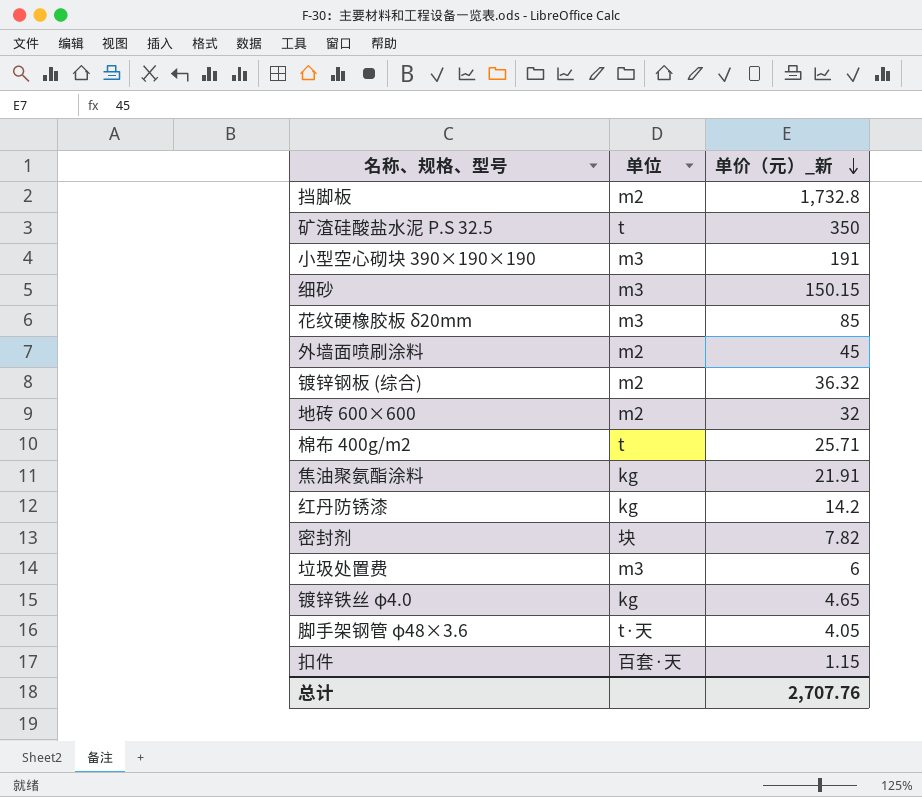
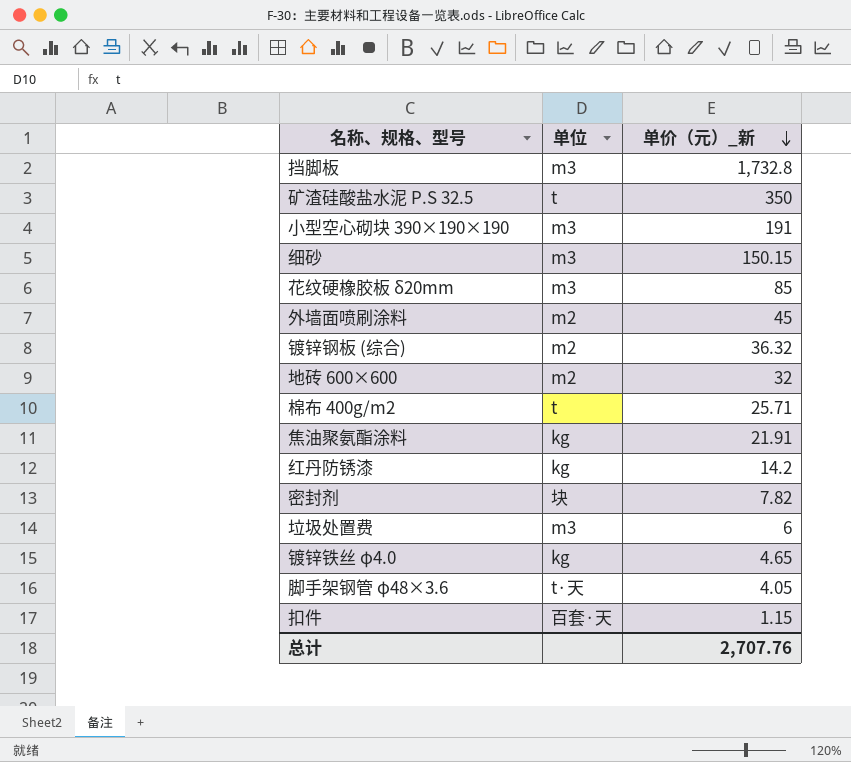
挡脚板 | 单位: m2 -> m3

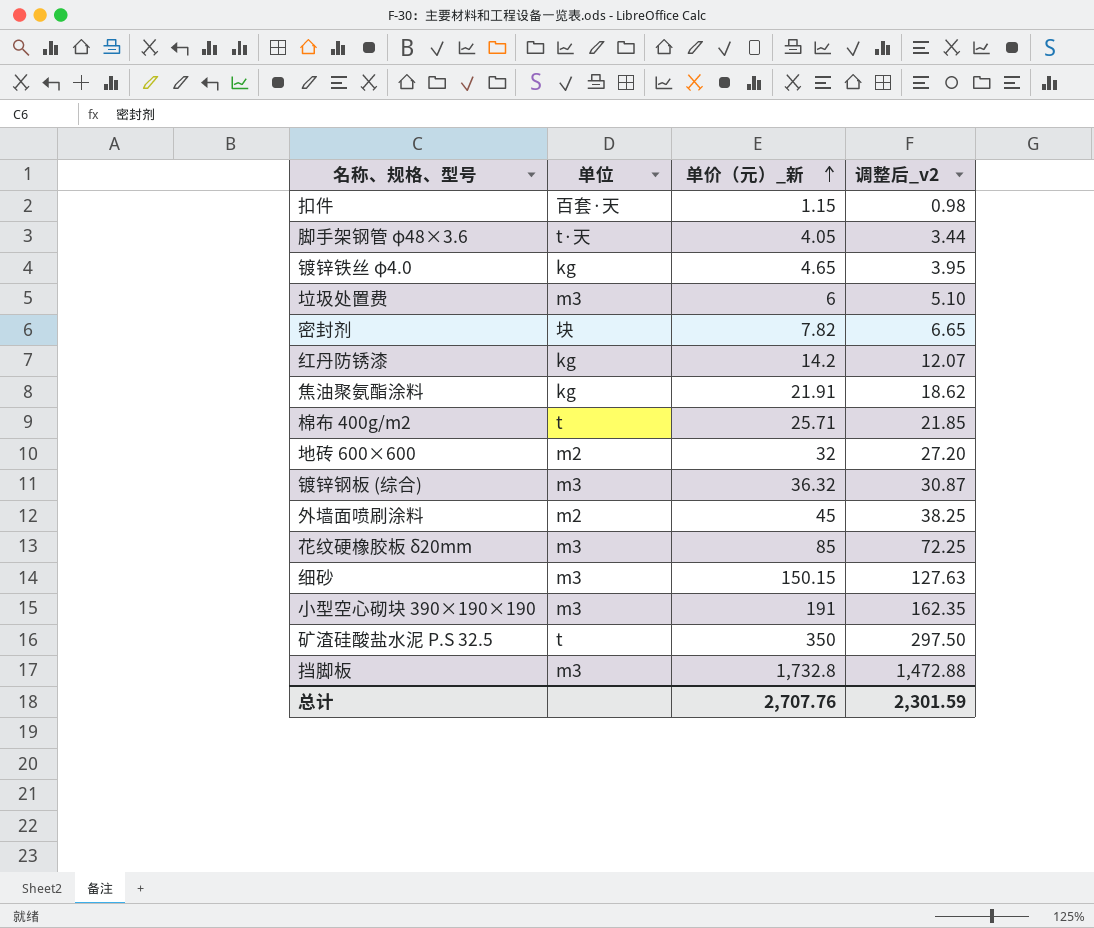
row order: 单价（元）_新 descending -> 单价（元）_新 ascending
column 调整后_v2 | formula: none -> [单价（元）_新] * 0.85
镀锌钢板 (综合) | 单位: m2 -> m3

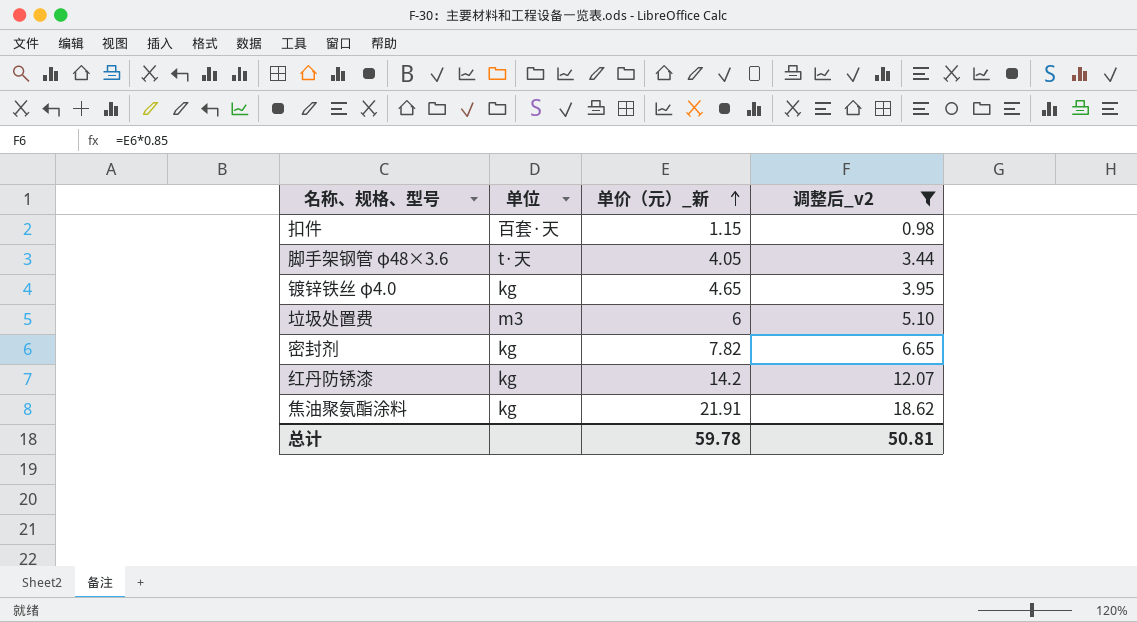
filter: none -> 调整后_v2 <= 18.62
密封剂 | 单位: 块 -> kg
总计 | 单价（元）_新: 2,707.76 -> 59.78
总计 | 调整后_v2: 2,301.59 -> 50.81

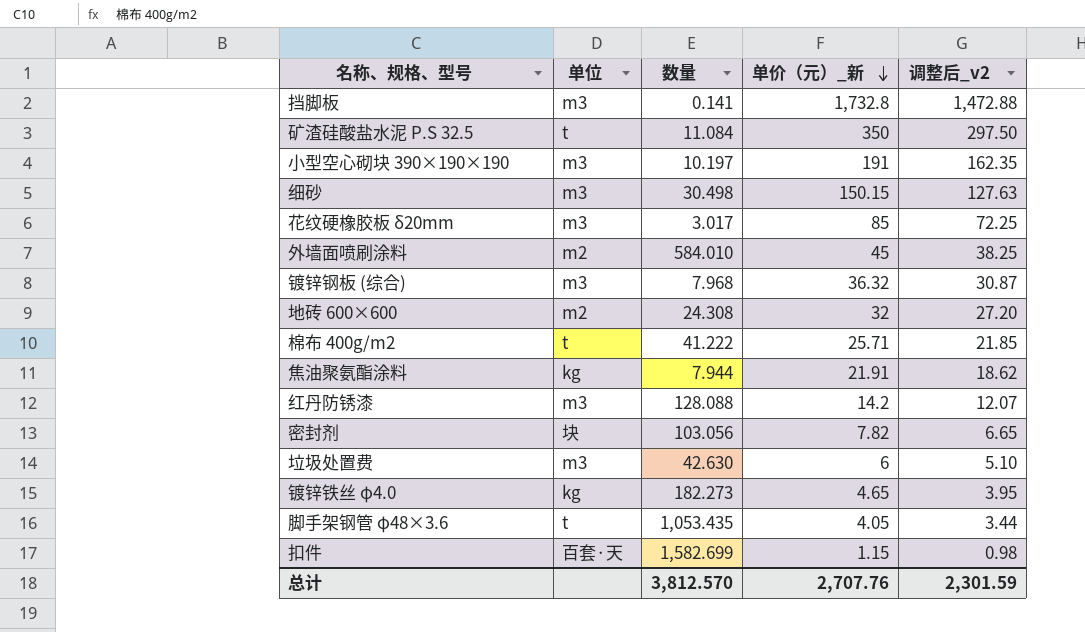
filter: 调整后_v2 <= 18.62 -> none
row order: 单价（元）_新 ascending -> 单价（元）_新 descending
column 数量 | position: none -> 3
红丹防锈漆 | 单位: kg -> m3
密封剂 | 单位: kg -> 块
脚手架钢管 φ48×3.6 | 单位: t·天 -> t
总计 | 单价（元）_新: 59.78 -> 2,707.76
总计 | 调整后_v2: 50.81 -> 2,301.59

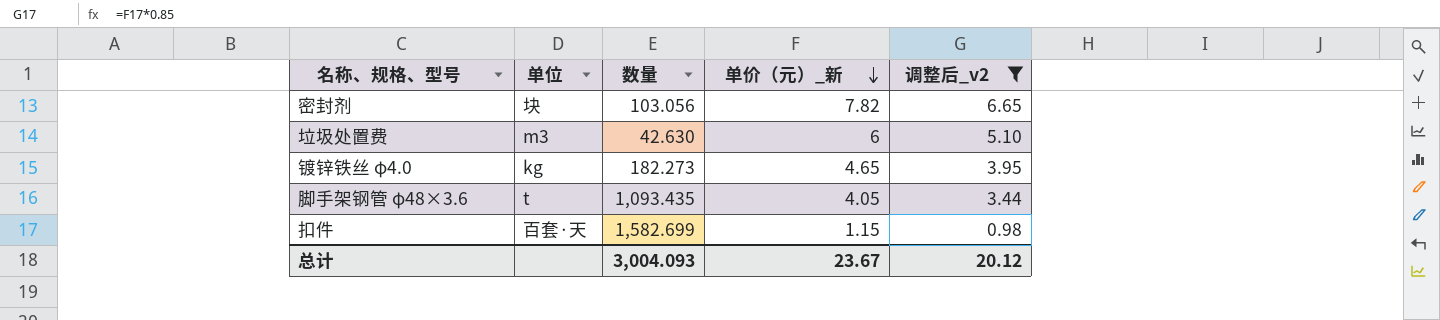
filter: none -> 调整后_v2 <= 6.65
脚手架钢管 φ48×3.6 | 数量: 1,053.435 -> 1,093.435
总计 | 数量: 3,812.570 -> 3,004.093
总计 | 单价（元）_新: 2,707.76 -> 23.67
总计 | 调整后_v2: 2,301.59 -> 20.12

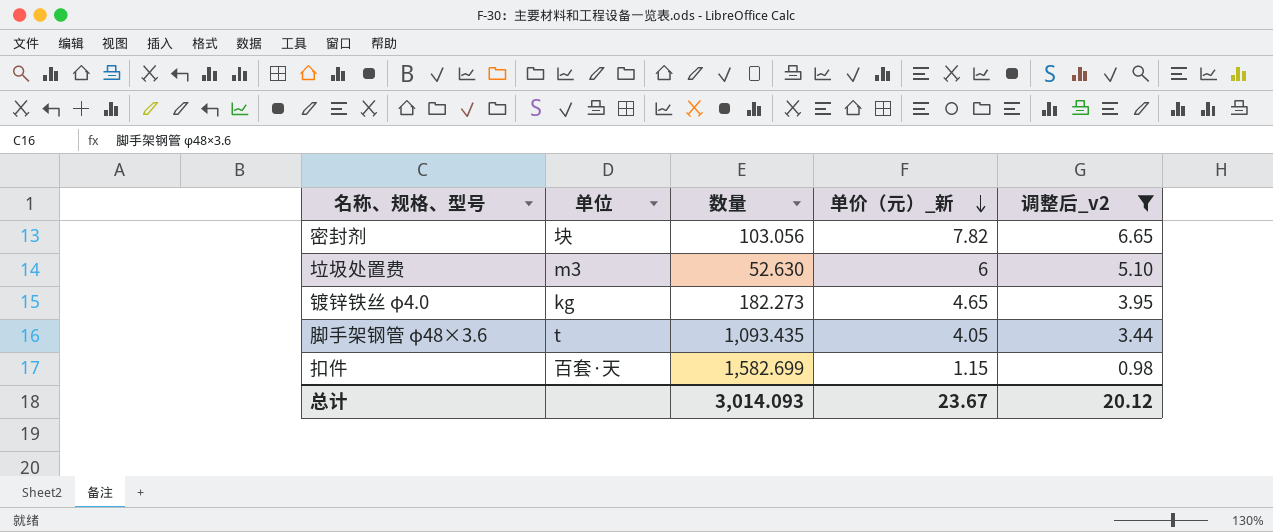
垃圾处置费 | 数量: 42.630 -> 52.630
总计 | 数量: 3,004.093 -> 3,014.093

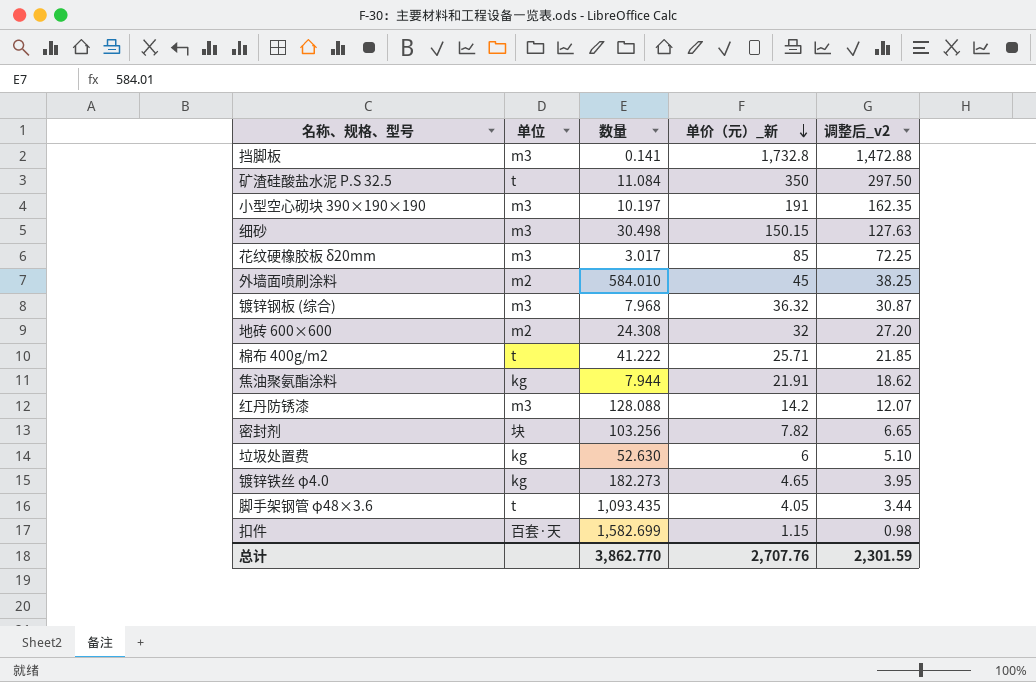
filter: 调整后_v2 <= 6.65 -> none
密封剂 | 数量: 103.056 -> 103.256
垃圾处置费 | 单位: m3 -> kg
总计 | 数量: 3,014.093 -> 3,862.770
总计 | 单价（元）_新: 23.67 -> 2,707.76
总计 | 调整后_v2: 20.12 -> 2,301.59

